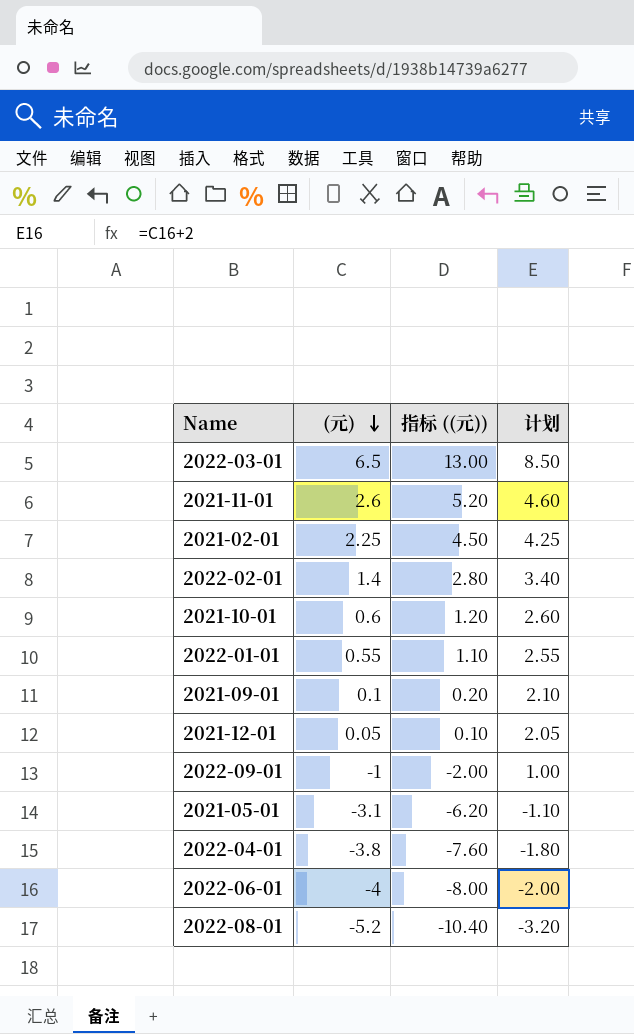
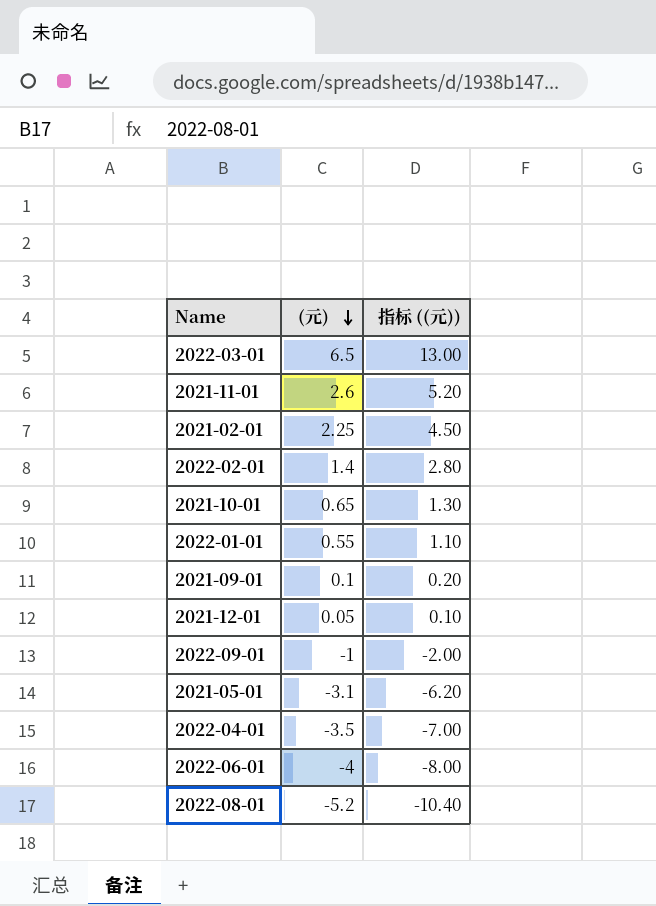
column 计划 | formula: [(元)] + 2 -> none
2021-10-01 | (元): 0.6 -> 0.65
2021-10-01 | 指标 ((元)): 1.20 -> 1.30
2022-04-01 | (元): -3.8 -> -3.5
2022-04-01 | 指标 ((元)): -7.60 -> -7.00

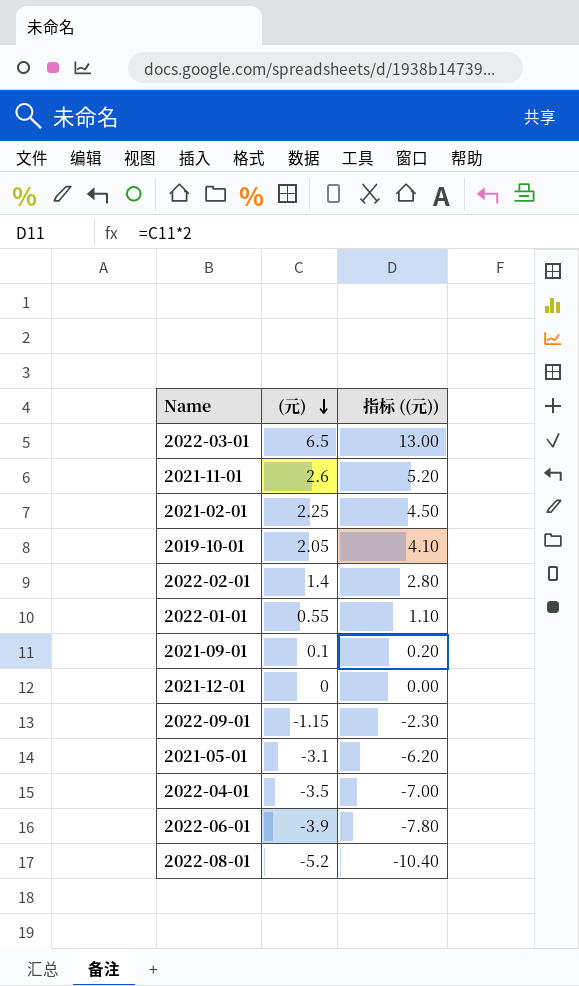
row 2021-10-01: 0.65 | 1.30 -> none
row 2019-10-01: none -> 2.05 | 4.10
2021-12-01 | (元): 0.05 -> 0
2021-12-01 | 指标 ((元)): 0.10 -> 0.00
2022-09-01 | (元): -1 -> -1.15
2022-09-01 | 指标 ((元)): -2.00 -> -2.30
2022-06-01 | (元): -4 -> -3.9
2022-06-01 | 指标 ((元)): -8.00 -> -7.80

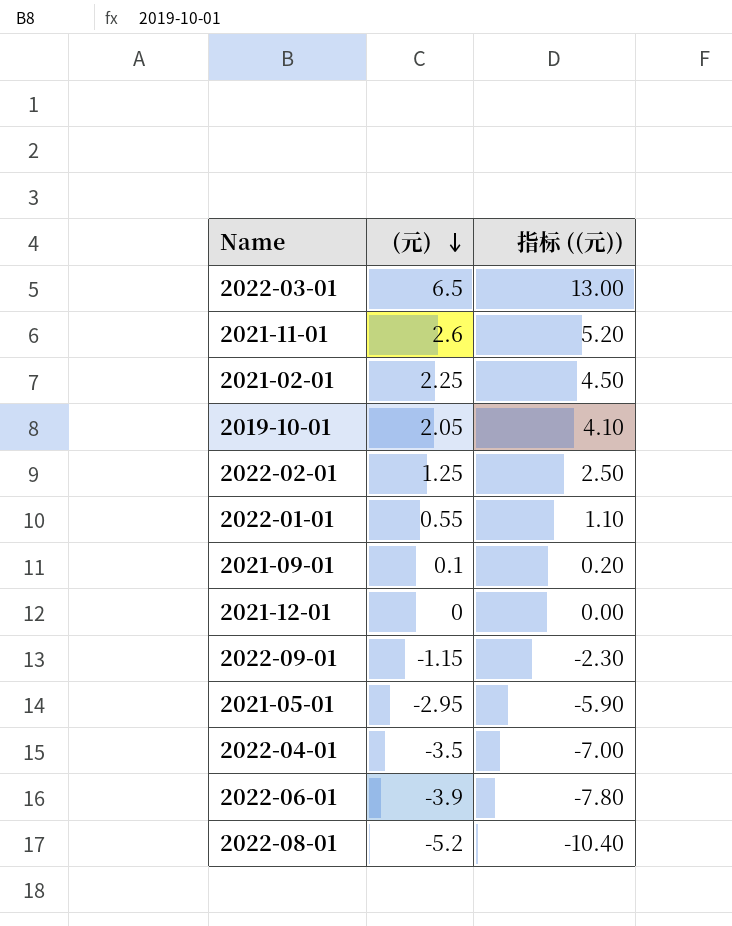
2022-02-01 | (元): 1.4 -> 1.25
2022-02-01 | 指标 ((元)): 2.80 -> 2.50
2021-05-01 | (元): -3.1 -> -2.95
2021-05-01 | 指标 ((元)): -6.20 -> -5.90

